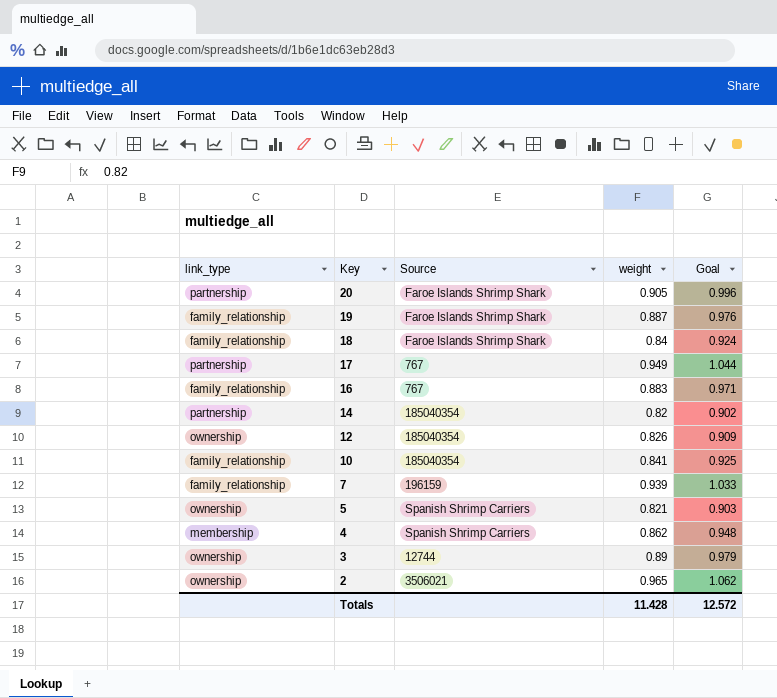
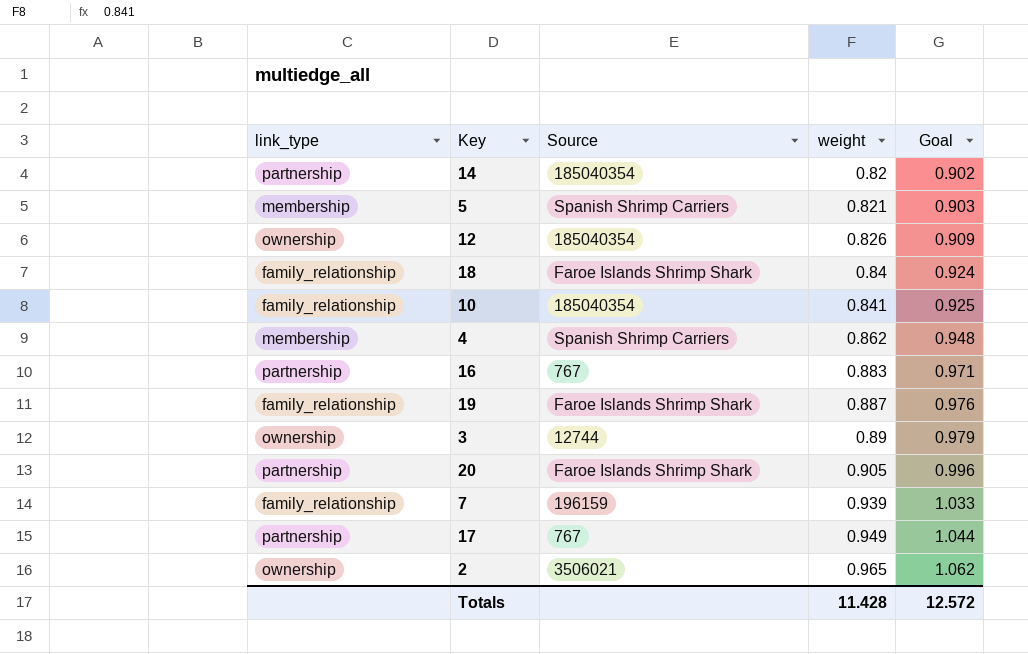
row order: Key descending -> weight ascending
5 | link_type: ownership -> membership
16 | link_type: family_relationship -> partnership

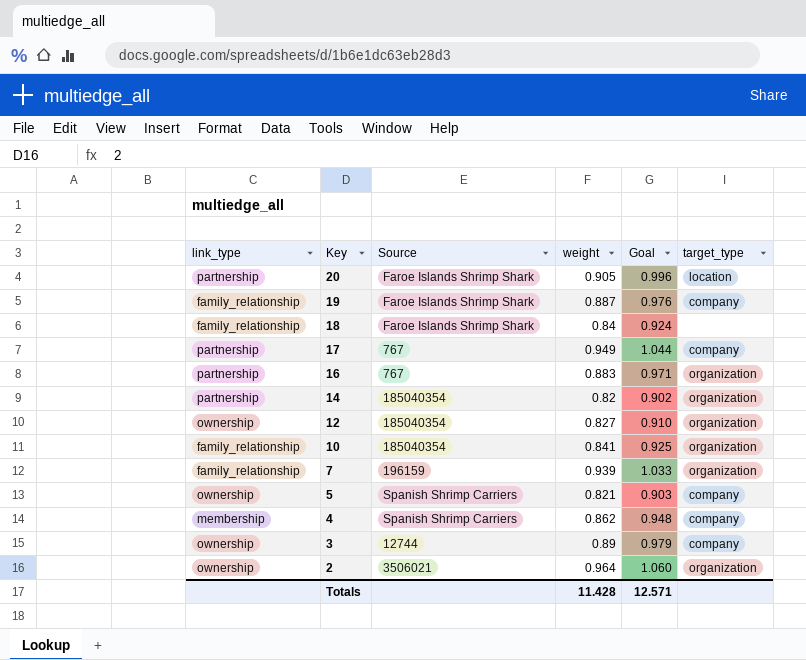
row order: weight ascending -> Key descending
column target_type | position: none -> 6
12 | weight: 0.826 -> 0.827
12 | Goal: 0.909 -> 0.910
5 | link_type: membership -> ownership
2 | weight: 0.965 -> 0.964
2 | Goal: 1.062 -> 1.060
Totals | Goal: 12.572 -> 12.571

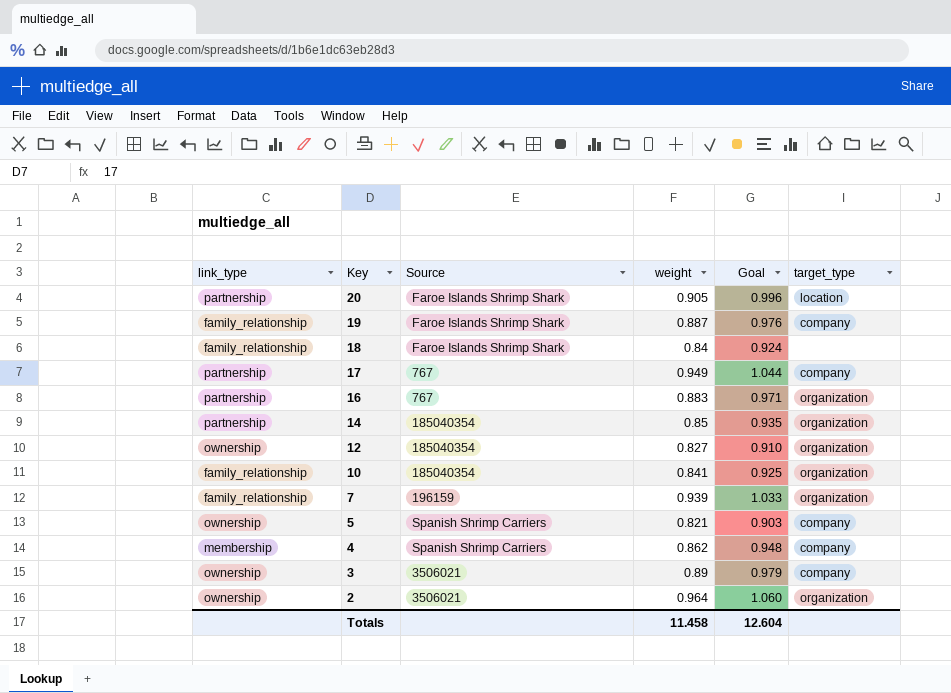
14 | weight: 0.82 -> 0.85
14 | Goal: 0.902 -> 0.935
3 | Source: 12744 -> 3506021
Totals | weight: 11.428 -> 11.458
Totals | Goal: 12.571 -> 12.604

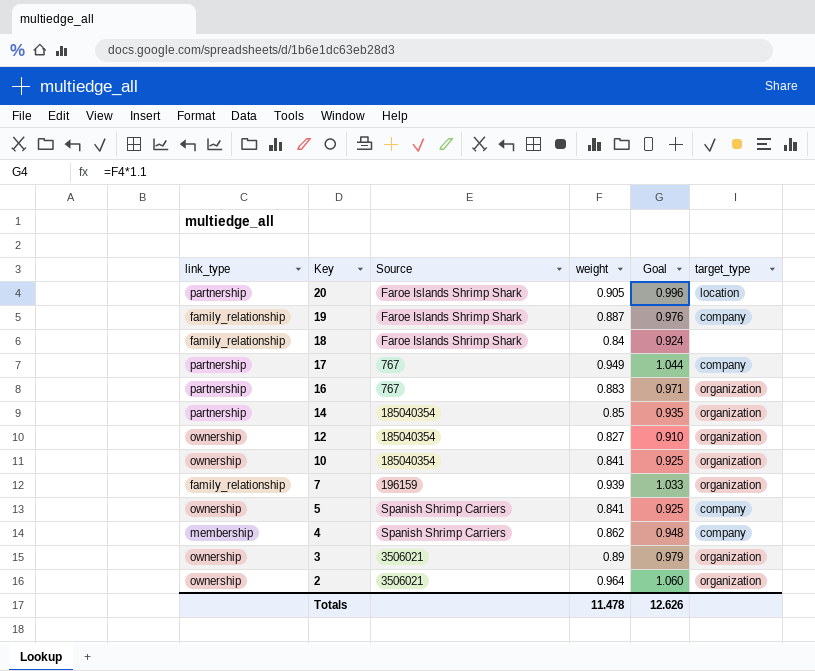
10 | link_type: family_relationship -> ownership
5 | weight: 0.821 -> 0.841
5 | Goal: 0.903 -> 0.925
3 | target_type: company -> organization
Totals | weight: 11.458 -> 11.478
Totals | Goal: 12.604 -> 12.626

